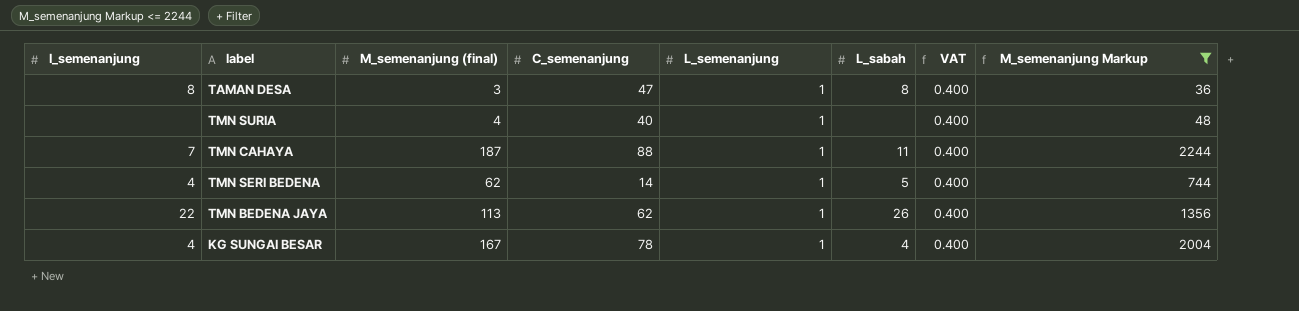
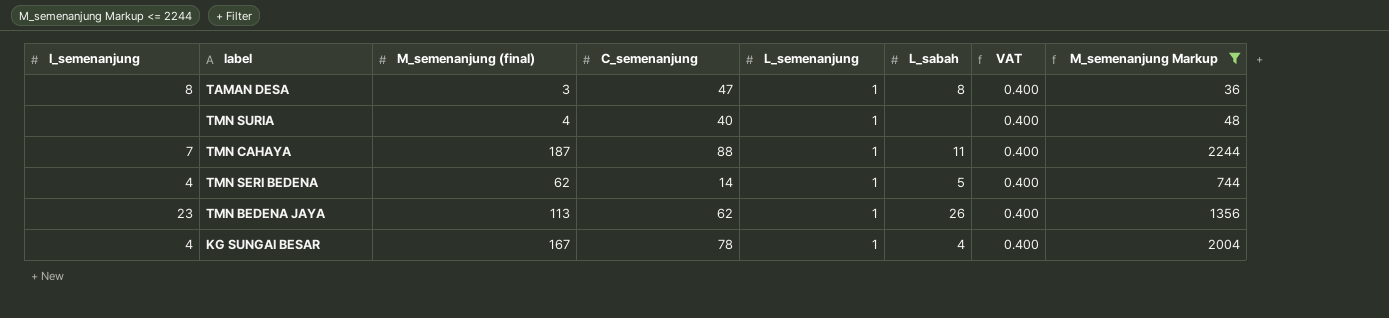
TMN BEDENA JAYA | I_semenanjung: 22 -> 23

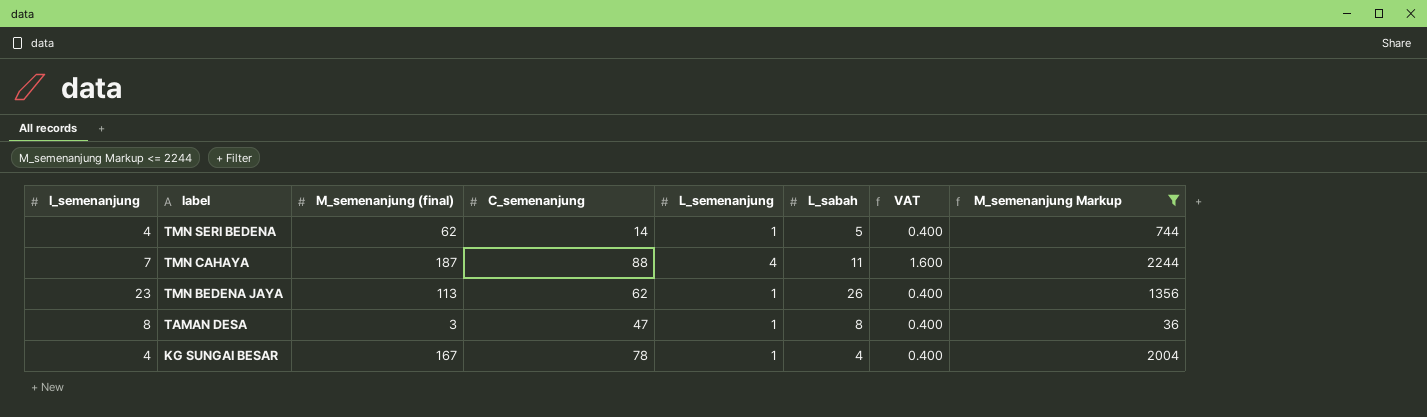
row order: none -> label descending
row TMN SURIA: none | 4 | 40 | 1 | none | 0.400 | 48 -> none
TMN CAHAYA | L_semenanjung: 1 -> 4
TMN CAHAYA | VAT: 0.400 -> 1.600

